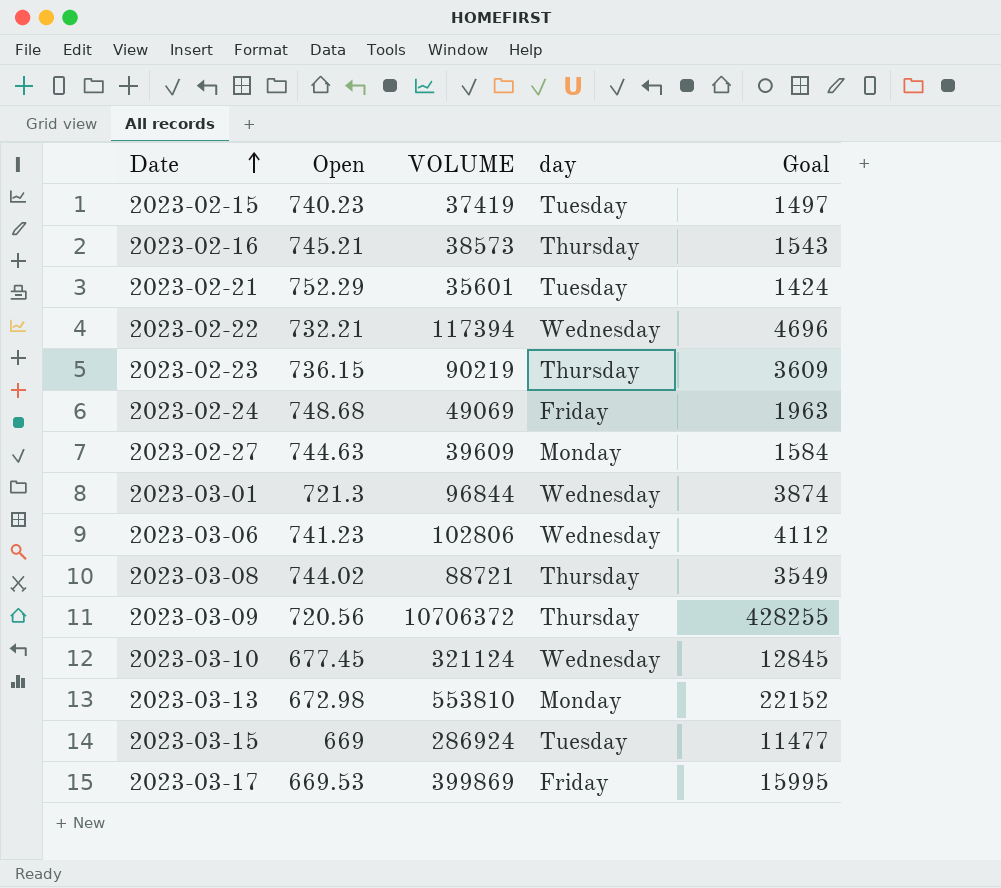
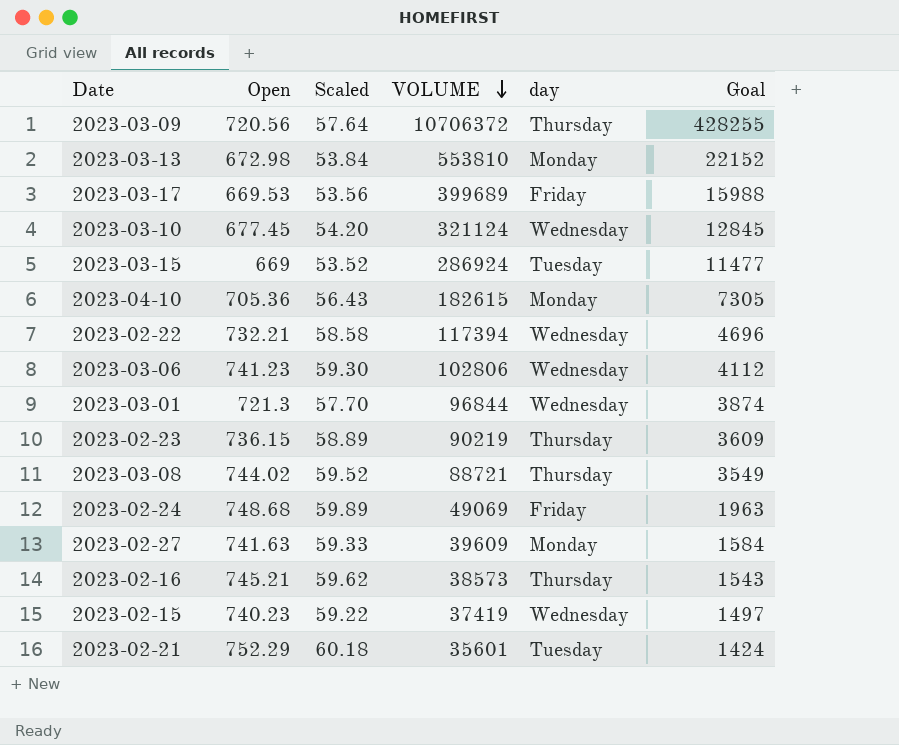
row order: Date ascending -> VOLUME descending
column Scaled | formula: none -> [Open] * 0.08
2023-03-17 | VOLUME: 399869 -> 399689
2023-03-17 | Goal: 15995 -> 15988
row 2023-04-10: none -> 705.36 | 56.43 | 182615 | Monday | 7305
2023-02-27 | Open: 744.63 -> 741.63
2023-02-15 | day: Tuesday -> Wednesday

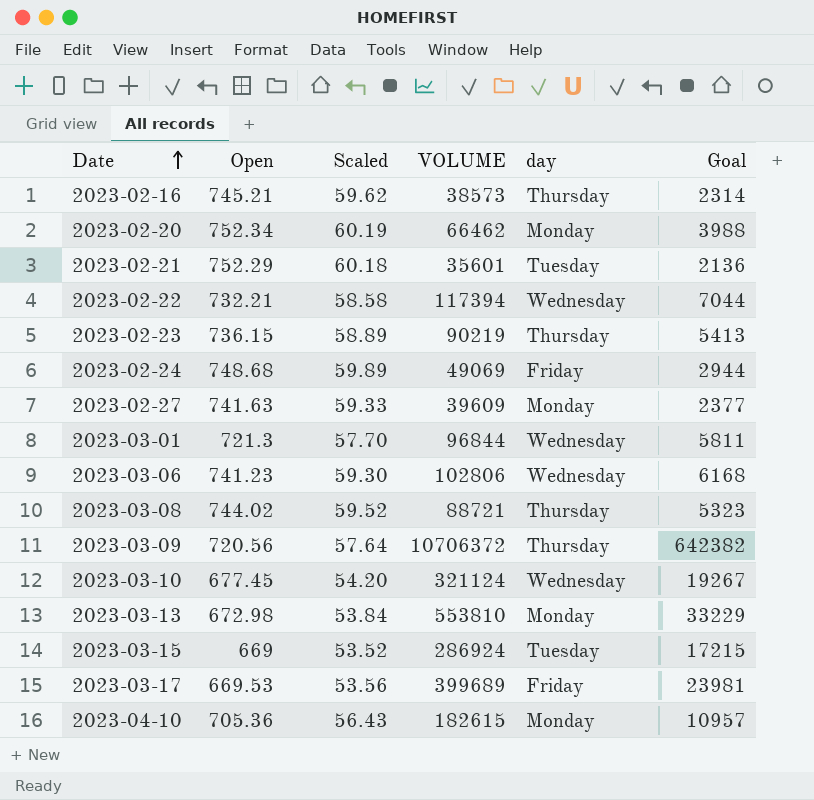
row order: VOLUME descending -> Date ascending
column Goal | formula: [VOLUME] * 0.04 -> [VOLUME] * 0.06
row 2023-02-15: 740.23 | 59.22 | 37419 | Wednesday | 1497 -> none
row 2023-02-20: none -> 752.34 | 60.19 | 66462 | Monday | 3988

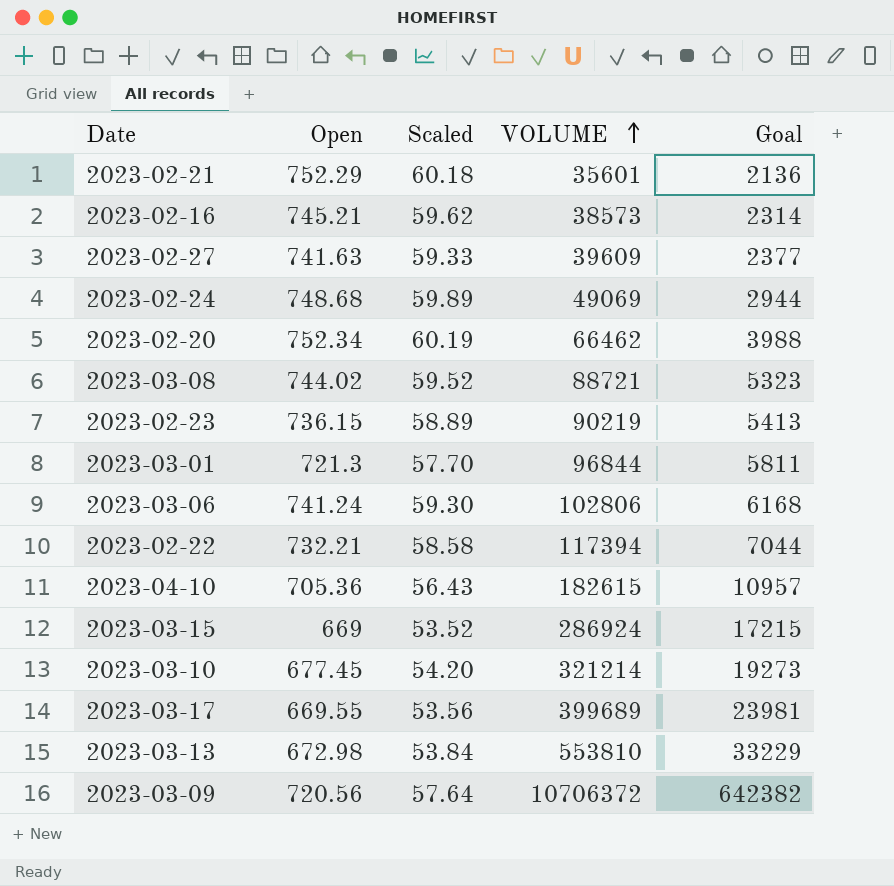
row order: Date ascending -> VOLUME ascending
column day | position: 5 -> none
2023-03-06 | Open: 741.23 -> 741.24
2023-03-10 | VOLUME: 321124 -> 321214
2023-03-10 | Goal: 19267 -> 19273
2023-03-17 | Open: 669.53 -> 669.55

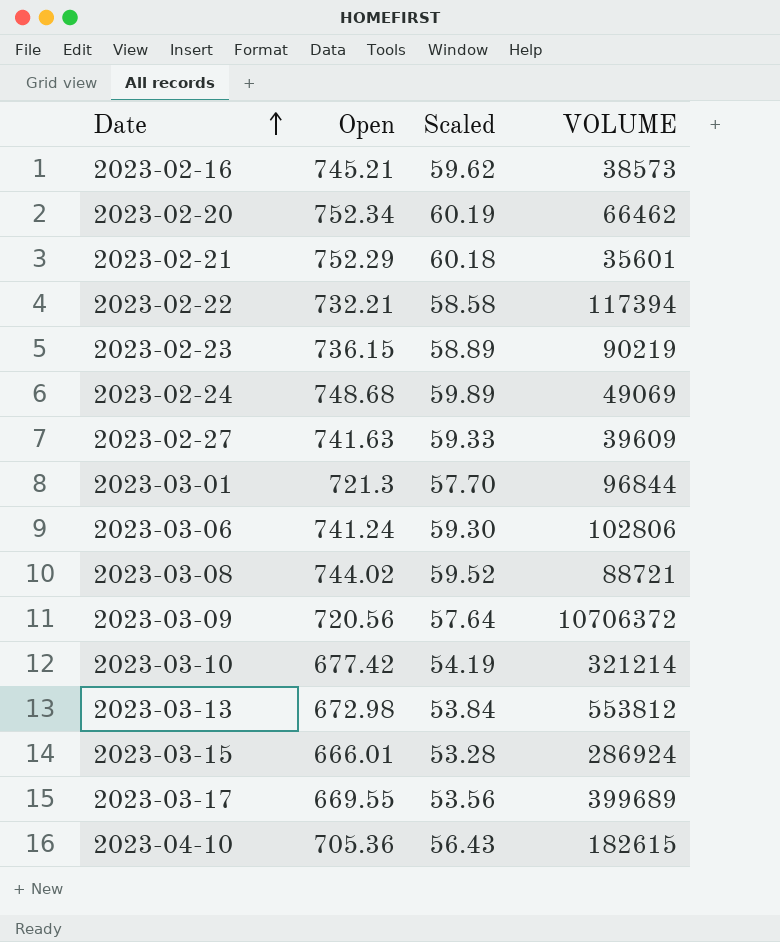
row order: VOLUME ascending -> Date ascending
column Goal | formula: [VOLUME] * 0.06 -> none
2023-03-10 | Open: 677.45 -> 677.42
2023-03-10 | Scaled: 54.20 -> 54.19
2023-03-13 | VOLUME: 553810 -> 553812
2023-03-15 | Open: 669 -> 666.01
2023-03-15 | Scaled: 53.52 -> 53.28

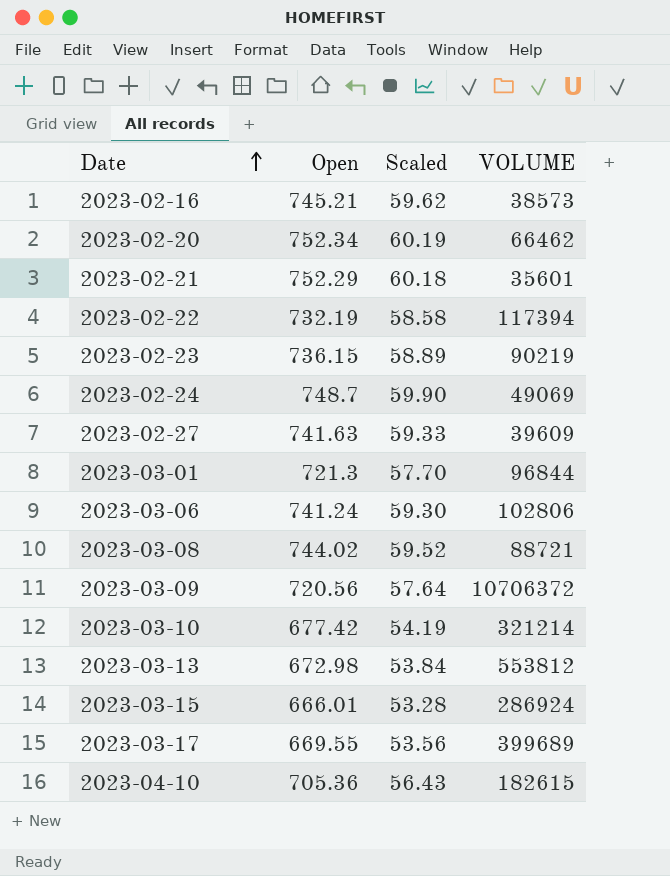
2023-02-22 | Open: 732.21 -> 732.19
2023-02-24 | Open: 748.68 -> 748.7
2023-02-24 | Scaled: 59.89 -> 59.90

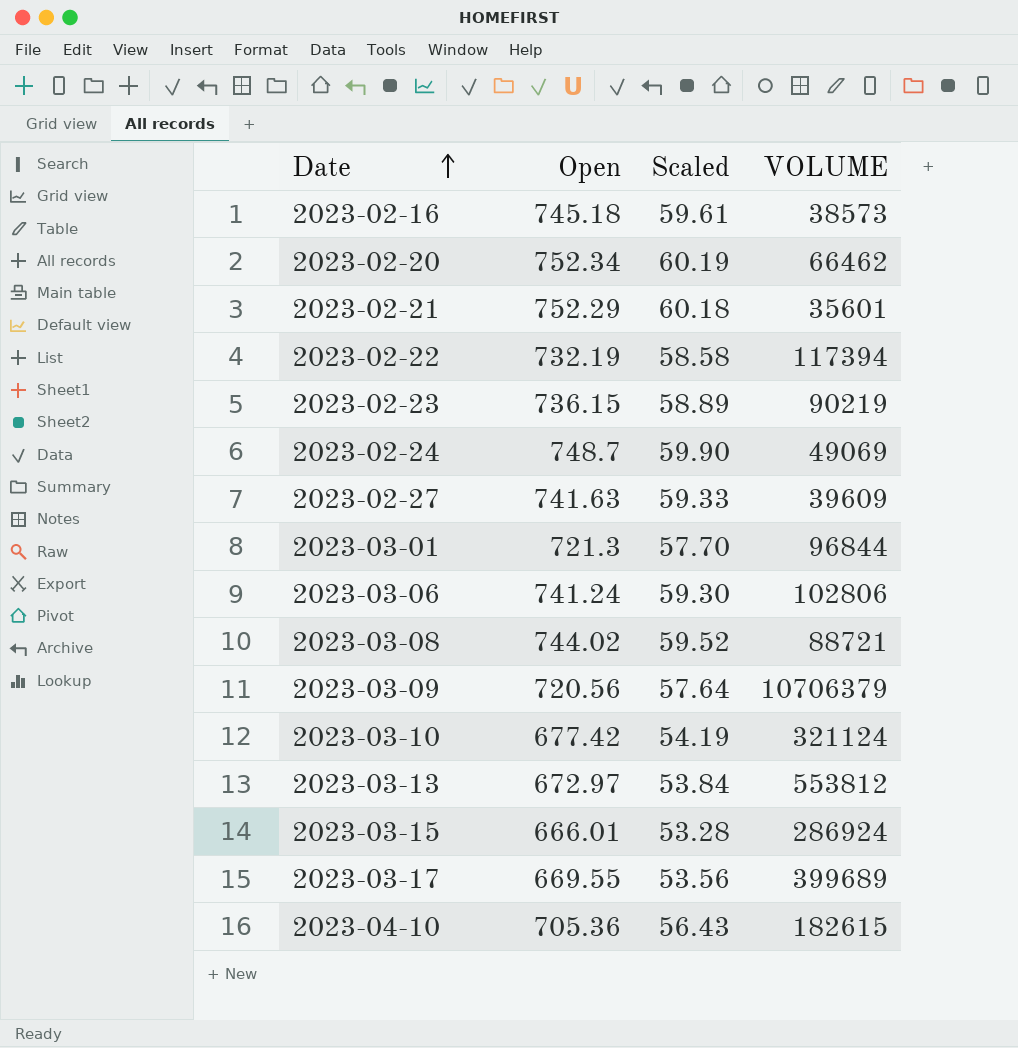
2023-02-16 | Open: 745.21 -> 745.18
2023-02-16 | Scaled: 59.62 -> 59.61
2023-03-09 | VOLUME: 10706372 -> 10706379
2023-03-10 | VOLUME: 321214 -> 321124
2023-03-13 | Open: 672.98 -> 672.97

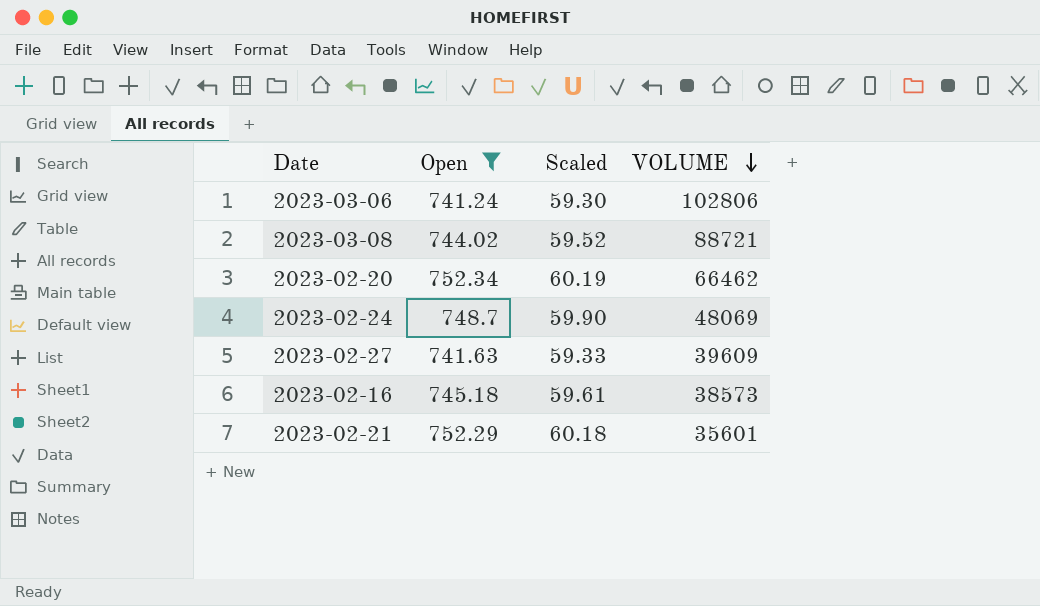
filter: none -> Open >= 741.24
row order: Date ascending -> VOLUME descending
2023-02-24 | VOLUME: 49069 -> 48069

